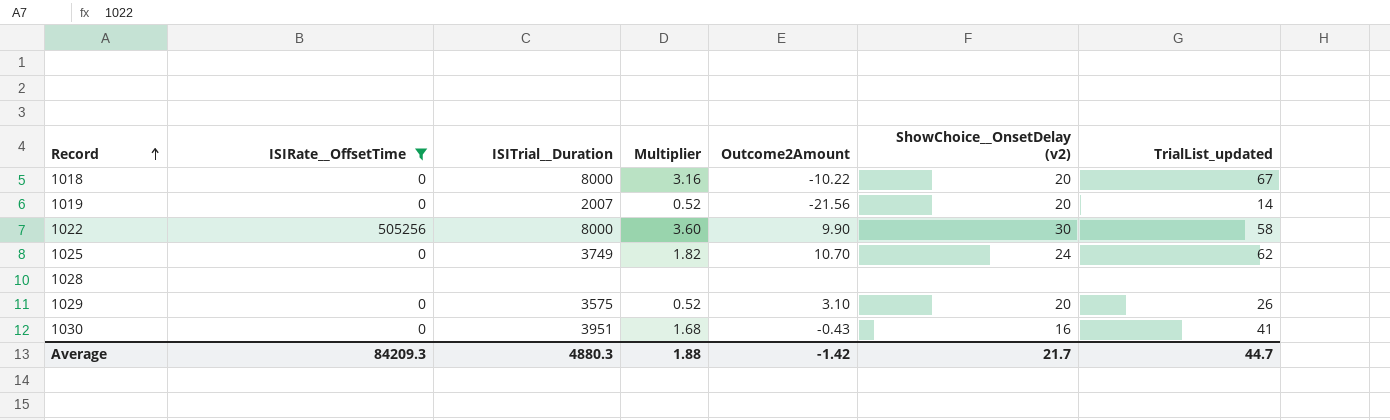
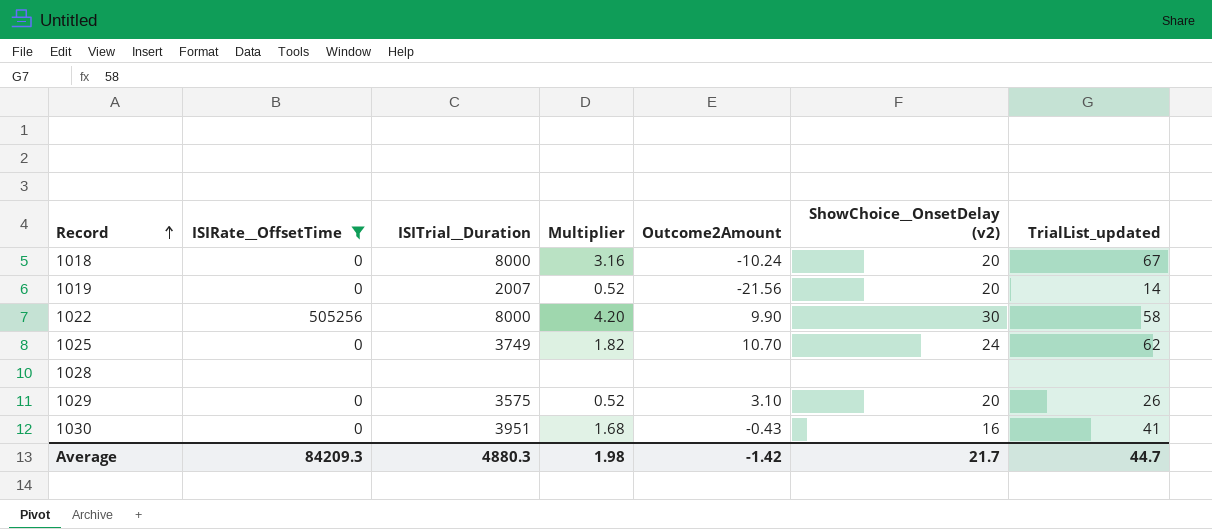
1018 | Outcome2Amount: -10.22 -> -10.24
1022 | Multiplier: 3.60 -> 4.20
Average | Multiplier: 1.88 -> 1.98

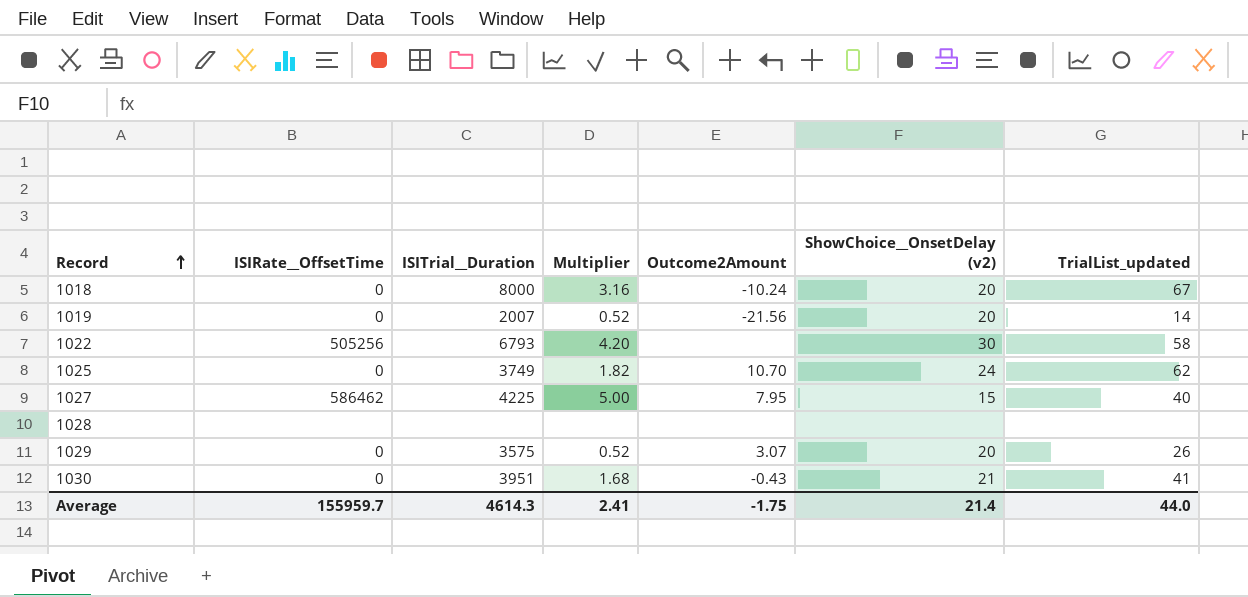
filter: ISIRate__OffsetTime != 586462 -> none
1022 | ISITrial__Duration: 8000 -> 6793
1022 | Outcome2Amount: 9.90 -> none
1029 | Outcome2Amount: 3.10 -> 3.07
1030 | ShowChoice__OnsetDelay (v2): 16 -> 21
Average | ISIRate__OffsetTime: 84209.3 -> 155959.7
Average | ISITrial__Duration: 4880.3 -> 4614.3
Average | Multiplier: 1.98 -> 2.41
Average | Outcome2Amount: -1.42 -> -1.75
Average | ShowChoice__OnsetDelay (v2): 21.7 -> 21.4
Average | TrialList_updated: 44.7 -> 44.0

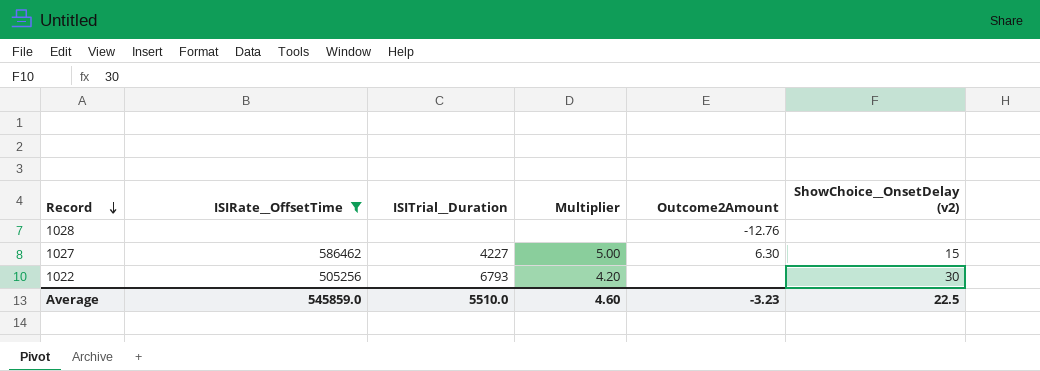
filter: none -> ISIRate__OffsetTime != 0
row order: Record ascending -> Record descending
column TrialList_updated | position: 7 -> none
1028 | Outcome2Amount: none -> -12.76
1027 | ISITrial__Duration: 4225 -> 4227
1027 | Outcome2Amount: 7.95 -> 6.30
Average | ISIRate__OffsetTime: 155959.7 -> 545859.0
Average | ISITrial__Duration: 4614.3 -> 5510.0
Average | Multiplier: 2.41 -> 4.60
Average | Outcome2Amount: -1.75 -> -3.23
Average | ShowChoice__OnsetDelay (v2): 21.4 -> 22.5

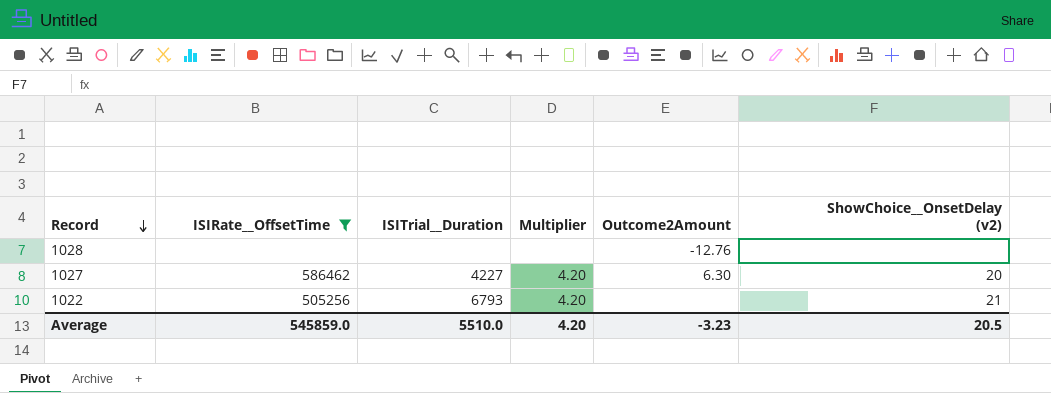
1027 | Multiplier: 5.00 -> 4.20
1027 | ShowChoice__OnsetDelay (v2): 15 -> 20
1022 | ShowChoice__OnsetDelay (v2): 30 -> 21
Average | Multiplier: 4.60 -> 4.20
Average | ShowChoice__OnsetDelay (v2): 22.5 -> 20.5

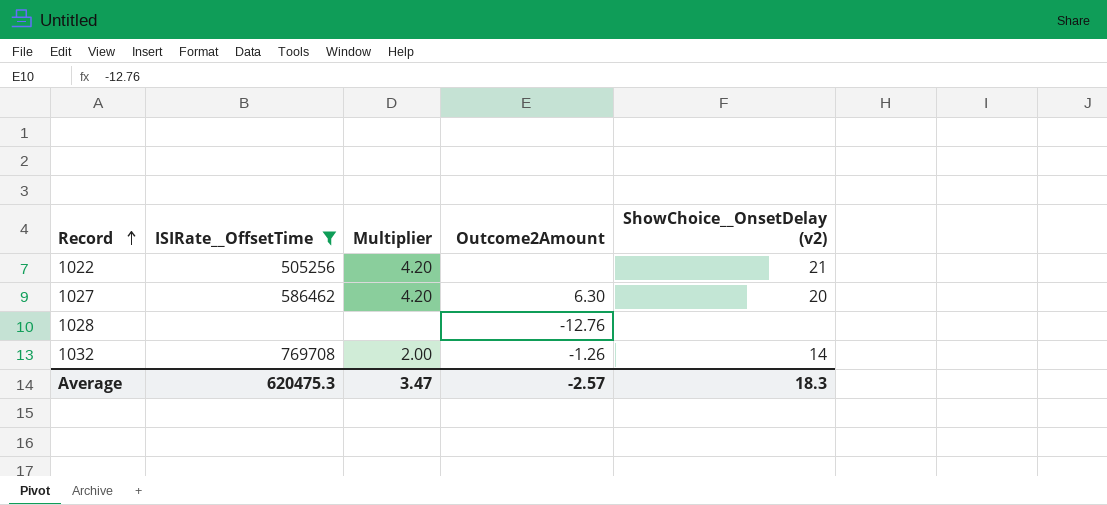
row order: Record descending -> Record ascending
column ISITrial__Duration | position: 3 -> none
row 1032: none -> 769708 | 2.00 | -1.26 | 14
Average | ISIRate__OffsetTime: 545859.0 -> 620475.3
Average | Multiplier: 4.20 -> 3.47
Average | Outcome2Amount: -3.23 -> -2.57
Average | ShowChoice__OnsetDelay (v2): 20.5 -> 18.3

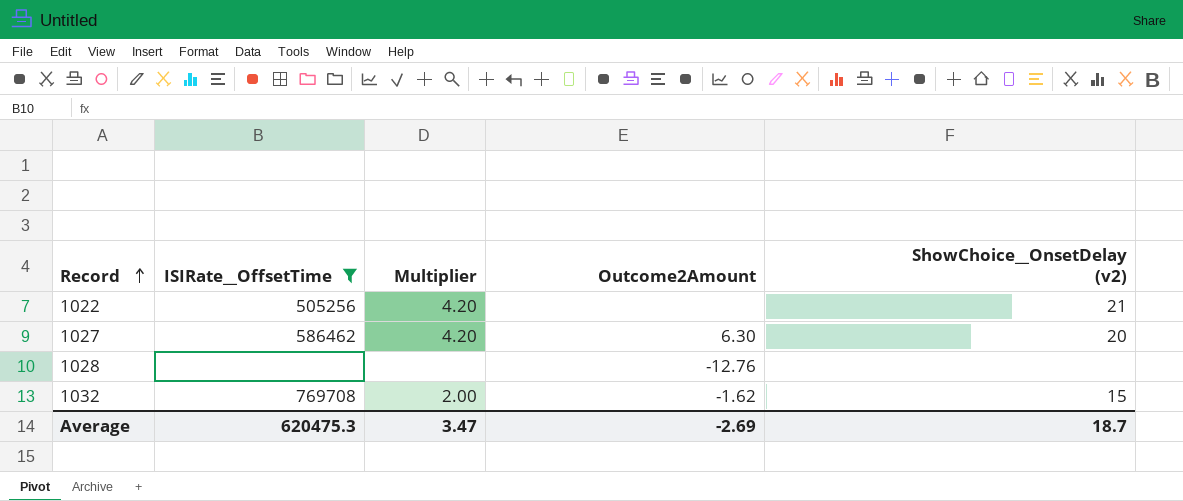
1032 | Outcome2Amount: -1.26 -> -1.62
1032 | ShowChoice__OnsetDelay (v2): 14 -> 15
Average | Outcome2Amount: -2.57 -> -2.69
Average | ShowChoice__OnsetDelay (v2): 18.3 -> 18.7

